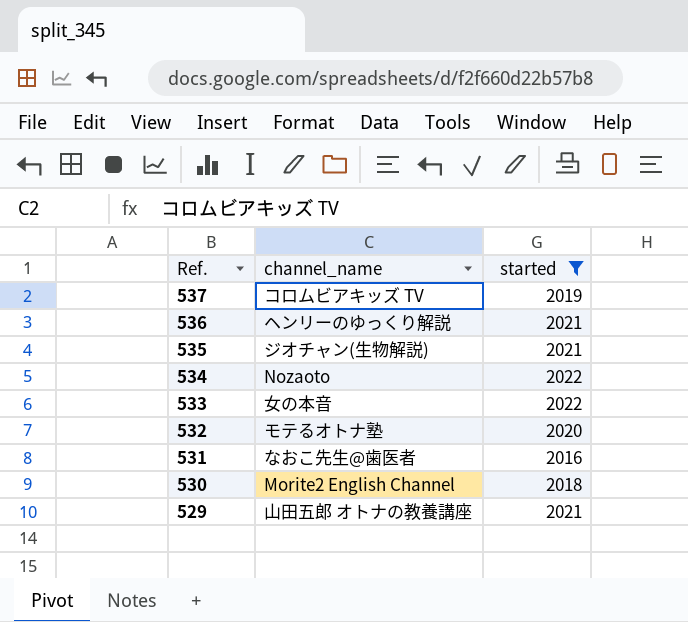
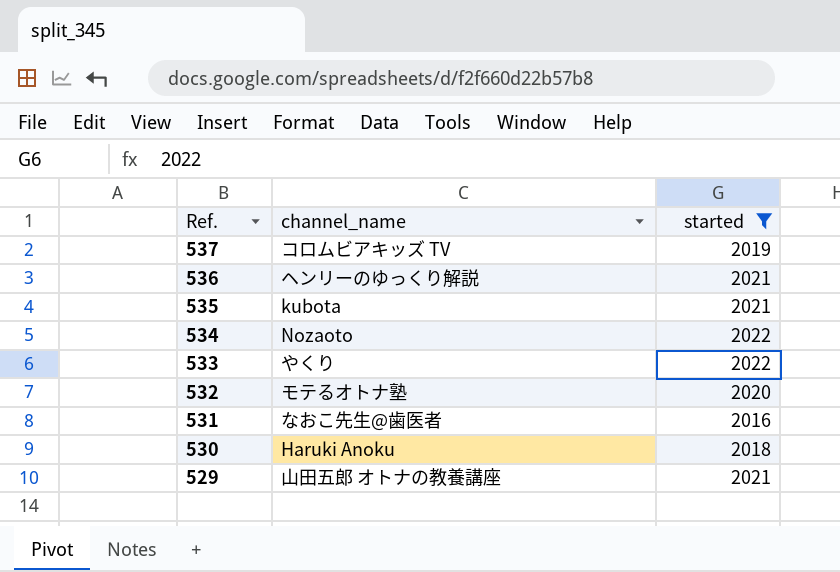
535 | channel_name: ジオチャン(生物解説) -> kubota
533 | channel_name: 女の本音 -> やくり
530 | channel_name: Morite2 English Channel -> Haruki Anoku

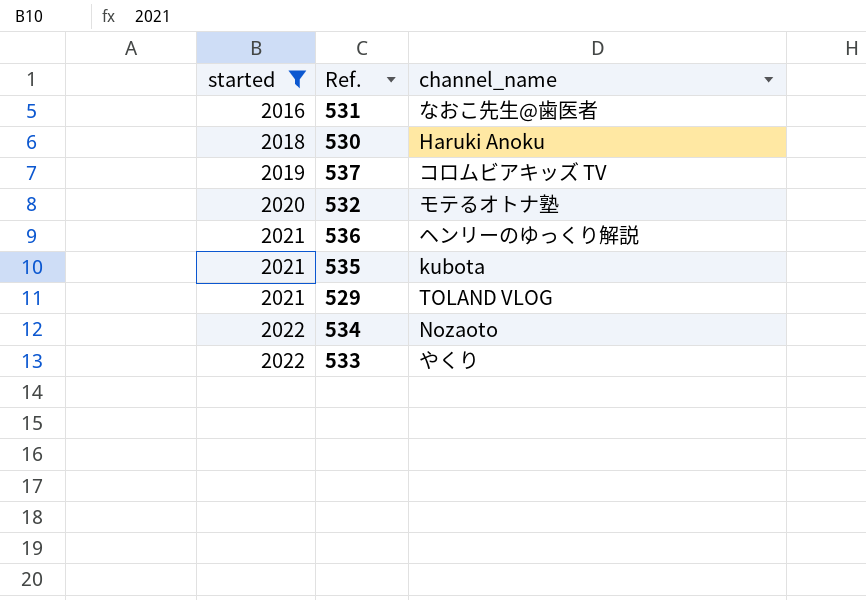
row order: Ref. descending -> started ascending
column started | position: 3 -> 1
529 | channel_name: 山田五郎 オトナの教養講座 -> TOLAND VLOG

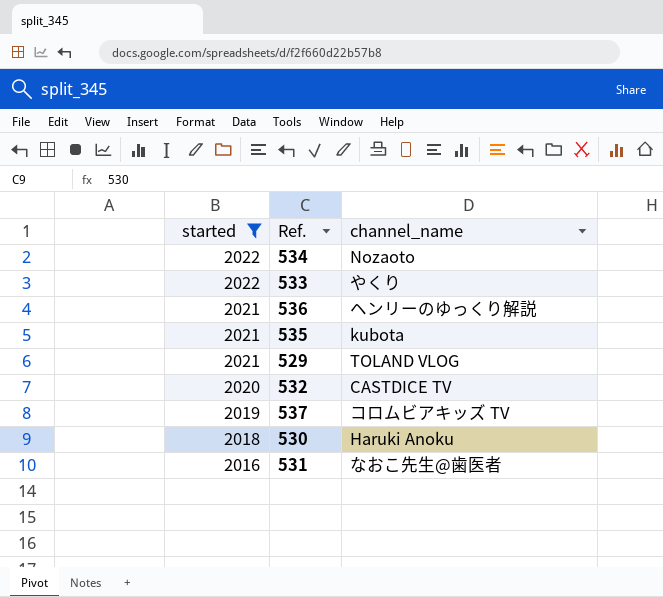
row order: started ascending -> started descending
532 | channel_name: モテるオトナ塾 -> CASTDICE TV

